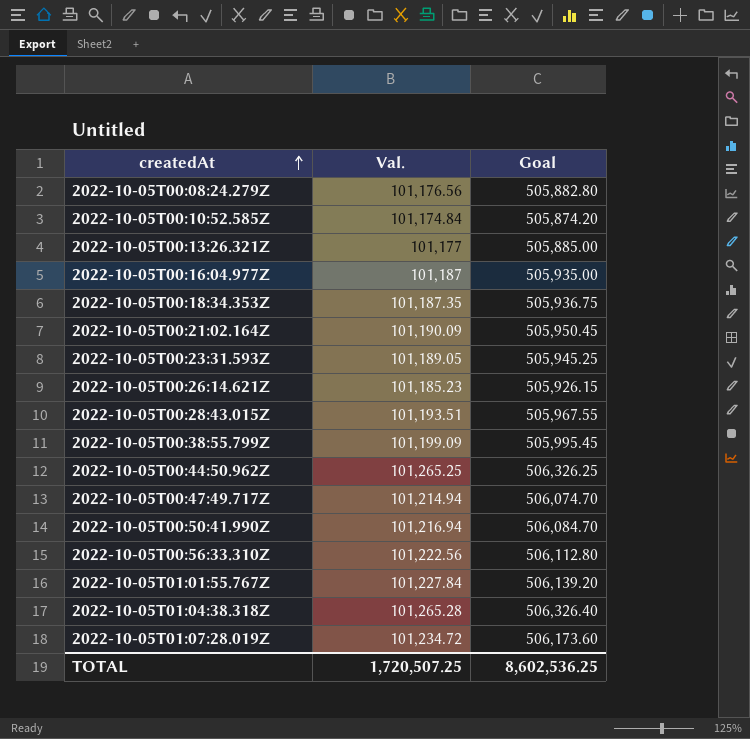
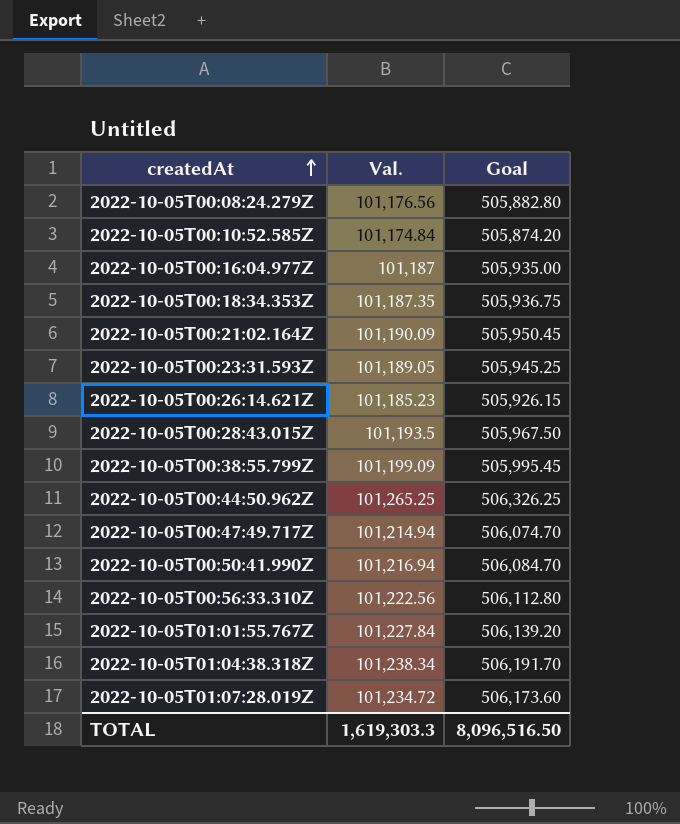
row 2022-10-05T00:13:26.321Z: 101,177 | 505,885.00 -> none
2022-10-05T00:28:43.015Z | Val.: 101,193.51 -> 101,193.5
2022-10-05T00:28:43.015Z | Goal: 505,967.55 -> 505,967.50
2022-10-05T01:04:38.318Z | Val.: 101,265.28 -> 101,238.34
2022-10-05T01:04:38.318Z | Goal: 506,326.40 -> 506,191.70
TOTAL | Val.: 1,720,507.25 -> 1,619,303.3
TOTAL | Goal: 8,602,536.25 -> 8,096,516.50

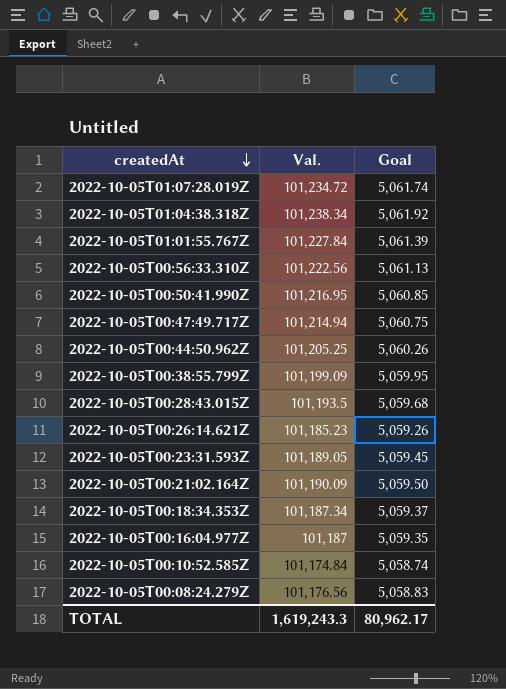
row order: createdAt ascending -> createdAt descending
column Goal | formula: [Val.] * 5 -> [Val.] * 0.05
2022-10-05T00:50:41.990Z | Val.: 101,216.94 -> 101,216.95
2022-10-05T00:44:50.962Z | Val.: 101,265.25 -> 101,205.25
2022-10-05T00:18:34.353Z | Val.: 101,187.35 -> 101,187.34
TOTAL | Val.: 1,619,303.3 -> 1,619,243.3
TOTAL | Goal: 8,096,516.50 -> 80,962.17

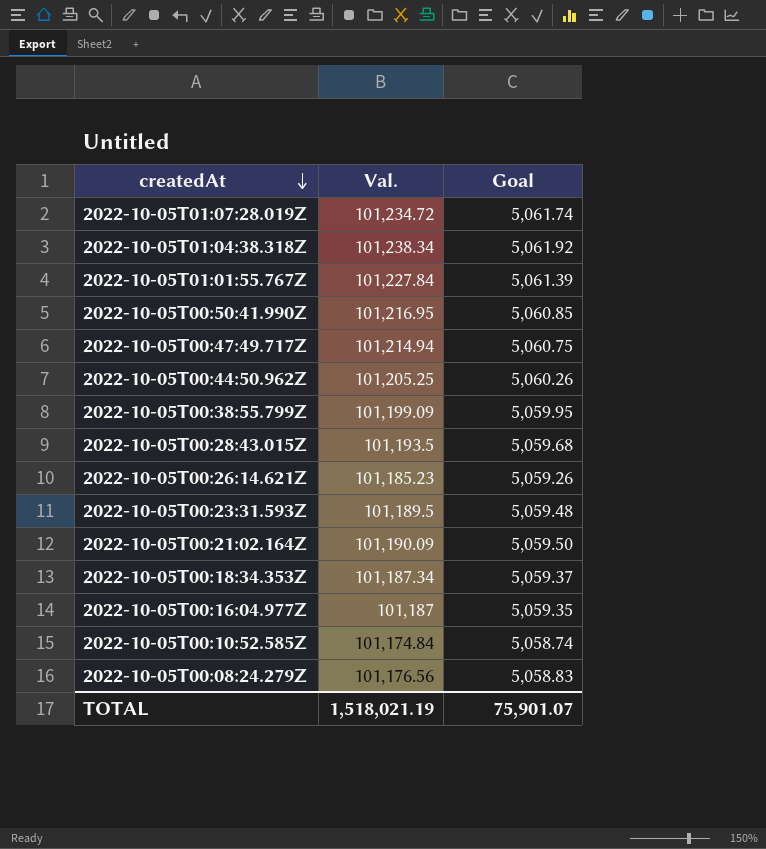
row 2022-10-05T00:56:33.310Z: 101,222.56 | 5,061.13 -> none
2022-10-05T00:23:31.593Z | Val.: 101,189.05 -> 101,189.5
2022-10-05T00:23:31.593Z | Goal: 5,059.45 -> 5,059.48
TOTAL | Val.: 1,619,243.3 -> 1,518,021.19
TOTAL | Goal: 80,962.17 -> 75,901.07

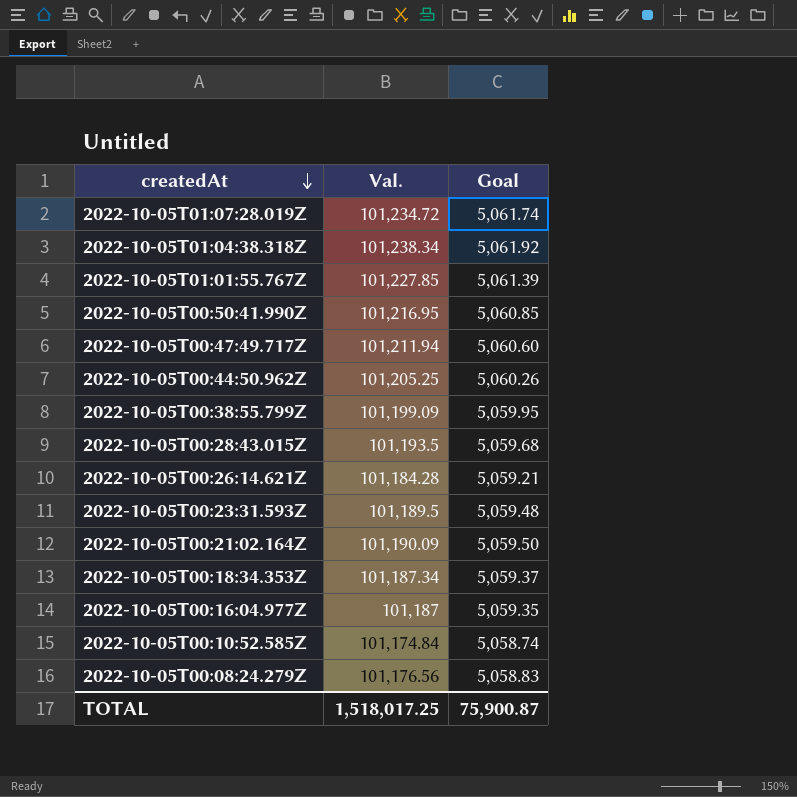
2022-10-05T01:01:55.767Z | Val.: 101,227.84 -> 101,227.85
2022-10-05T00:47:49.717Z | Val.: 101,214.94 -> 101,211.94
2022-10-05T00:47:49.717Z | Goal: 5,060.75 -> 5,060.60
2022-10-05T00:26:14.621Z | Val.: 101,185.23 -> 101,184.28
2022-10-05T00:26:14.621Z | Goal: 5,059.26 -> 5,059.21
TOTAL | Val.: 1,518,021.19 -> 1,518,017.25
TOTAL | Goal: 75,901.07 -> 75,900.87

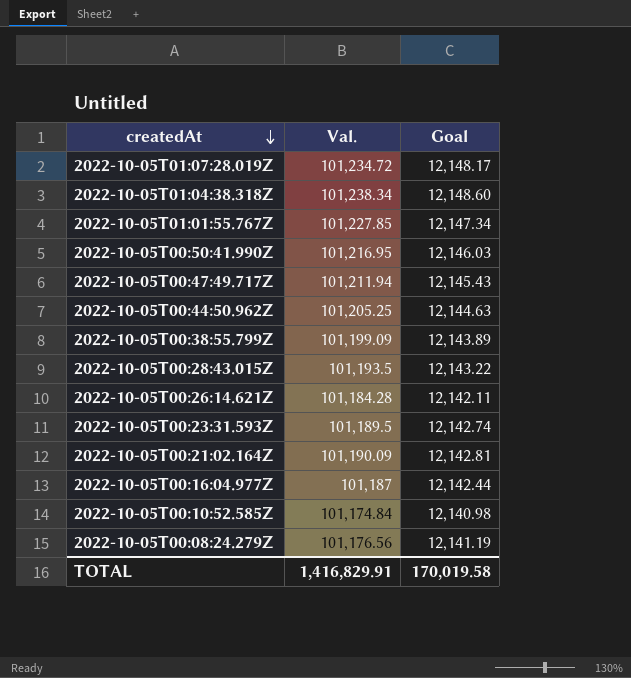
column Goal | formula: [Val.] * 0.05 -> [Val.] * 0.12
row 2022-10-05T00:18:34.353Z: 101,187.34 | 5,059.37 -> none
TOTAL | Val.: 1,518,017.25 -> 1,416,829.91
TOTAL | Goal: 75,900.87 -> 170,019.58

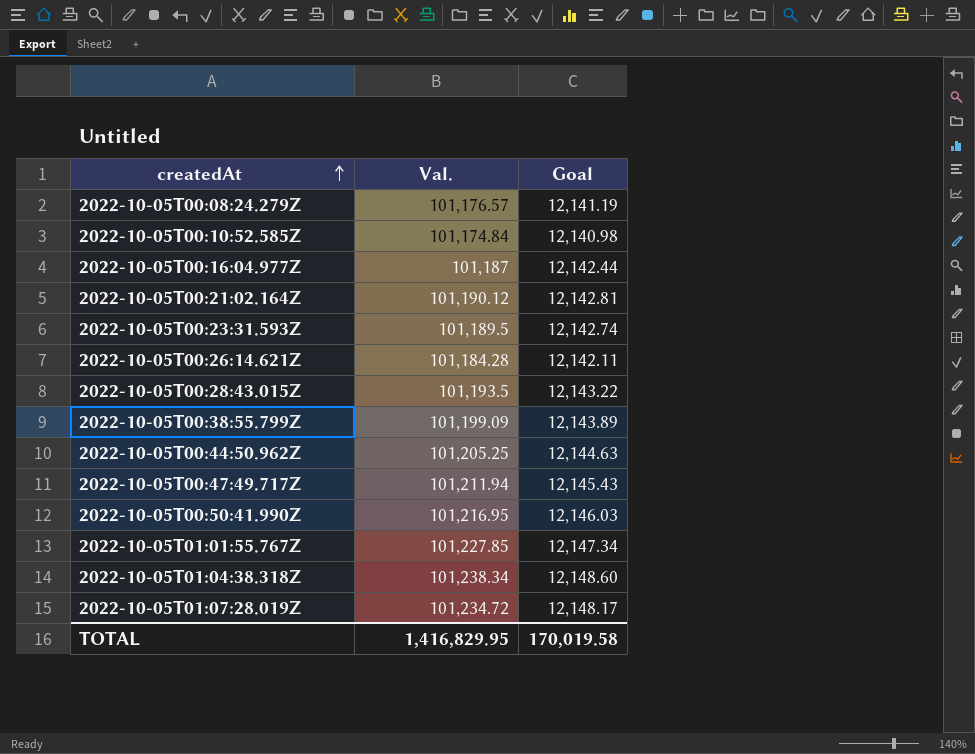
row order: createdAt descending -> createdAt ascending
2022-10-05T00:08:24.279Z | Val.: 101,176.56 -> 101,176.57
2022-10-05T00:21:02.164Z | Val.: 101,190.09 -> 101,190.12
TOTAL | Val.: 1,416,829.91 -> 1,416,829.95

